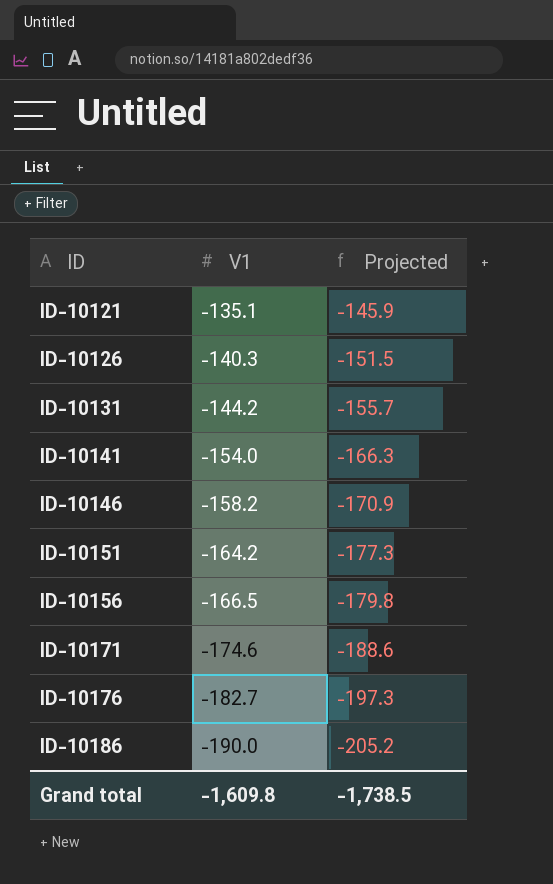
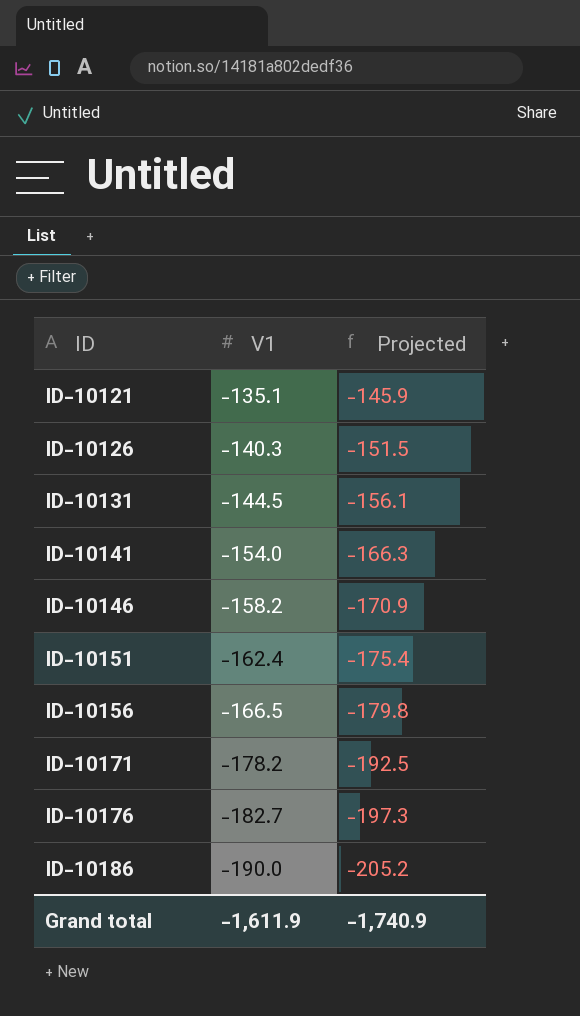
ID-10131 | V1: -144.2 -> -144.5
ID-10131 | Projected: -155.7 -> -156.1
ID-10151 | V1: -164.2 -> -162.4
ID-10151 | Projected: -177.3 -> -175.4
ID-10171 | V1: -174.6 -> -178.2
ID-10171 | Projected: -188.6 -> -192.5
Grand total | V1: -1,609.8 -> -1,611.9
Grand total | Projected: -1,738.5 -> -1,740.9

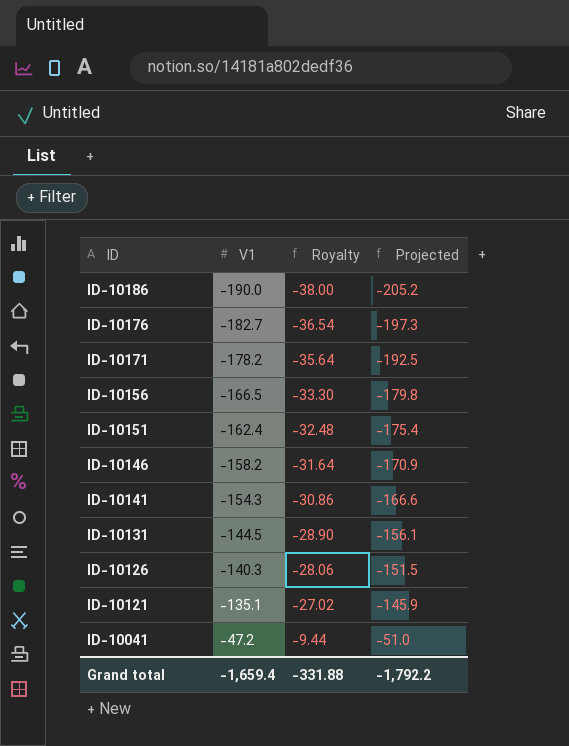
row order: ID ascending -> ID descending
column Royalty | formula: none -> [V1] * 0.2
ID-10141 | V1: -154.0 -> -154.3
ID-10141 | Projected: -166.3 -> -166.6
row ID-10041: none -> -47.2 | -9.44 | -51.0
Grand total | V1: -1,611.9 -> -1,659.4
Grand total | Projected: -1,740.9 -> -1,792.2

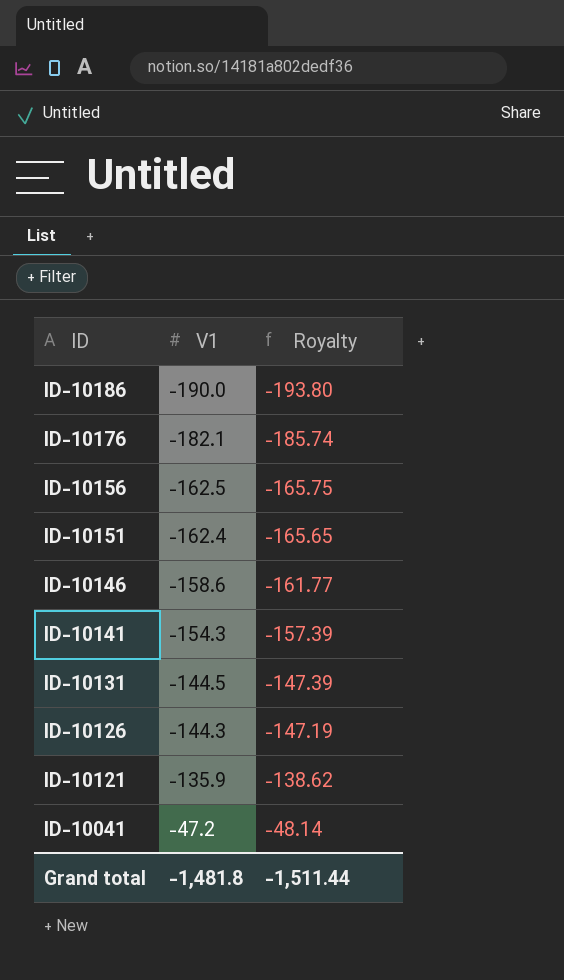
column Projected | formula: [V1] * 1.08 -> none
column Royalty | formula: [V1] * 0.2 -> [V1] * 1.02
row ID-10171: -178.2 | -35.64 | -192.5 -> none
ID-10176 | V1: -182.7 -> -182.1
ID-10156 | V1: -166.5 -> -162.5
ID-10146 | V1: -158.2 -> -158.6
ID-10126 | V1: -140.3 -> -144.3
ID-10121 | V1: -135.1 -> -135.9
Grand total | V1: -1,659.4 -> -1,481.8
Grand total | Royalty: -331.88 -> -1,511.44

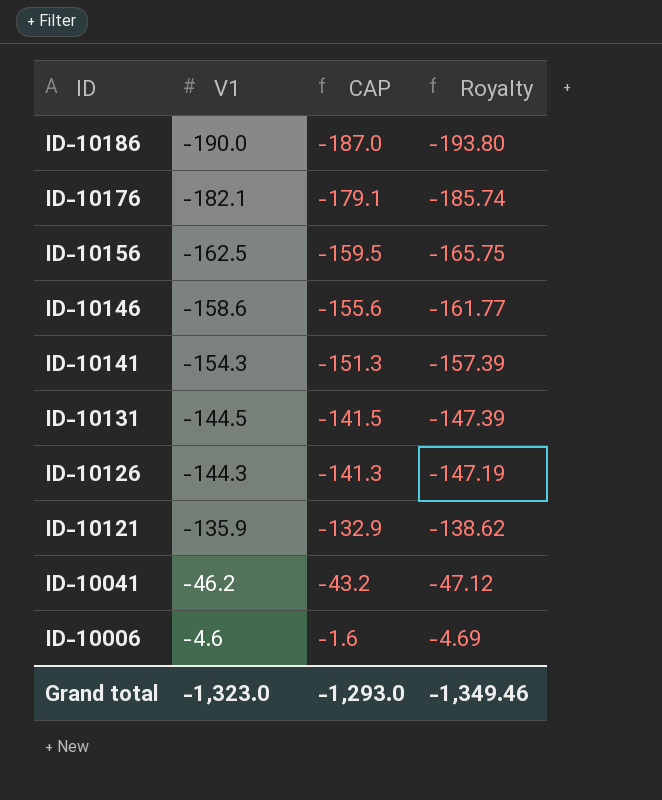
column CAP | formula: none -> [V1] + 3
row ID-10151: -162.4 | -165.65 -> none
ID-10041 | V1: -47.2 -> -46.2
ID-10041 | Royalty: -48.14 -> -47.12
row ID-10006: none -> -4.6 | -1.6 | -4.69
Grand total | V1: -1,481.8 -> -1,323.0
Grand total | Royalty: -1,511.44 -> -1,349.46

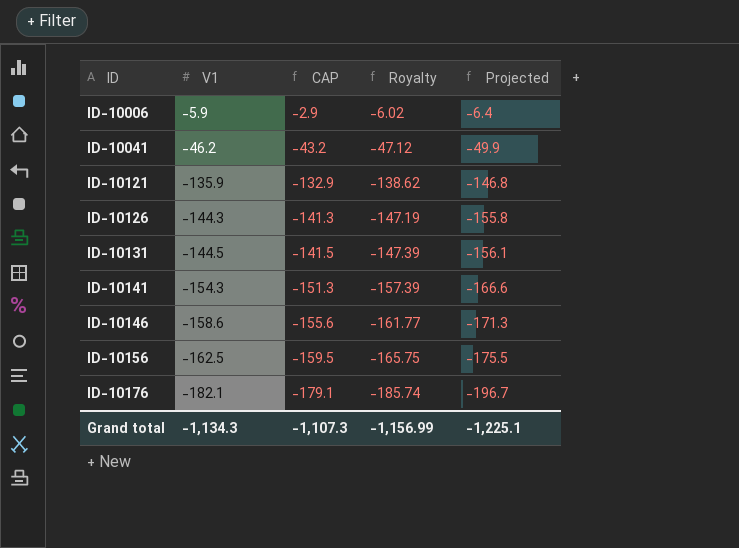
row order: ID descending -> ID ascending
column Projected | formula: none -> [V1] * 1.08
row ID-10186: -190.0 | -187.0 | -193.80 -> none
ID-10006 | V1: -4.6 -> -5.9
ID-10006 | CAP: -1.6 -> -2.9
ID-10006 | Royalty: -4.69 -> -6.02
Grand total | V1: -1,323.0 -> -1,134.3
Grand total | CAP: -1,293.0 -> -1,107.3
Grand total | Royalty: -1,349.46 -> -1,156.99

